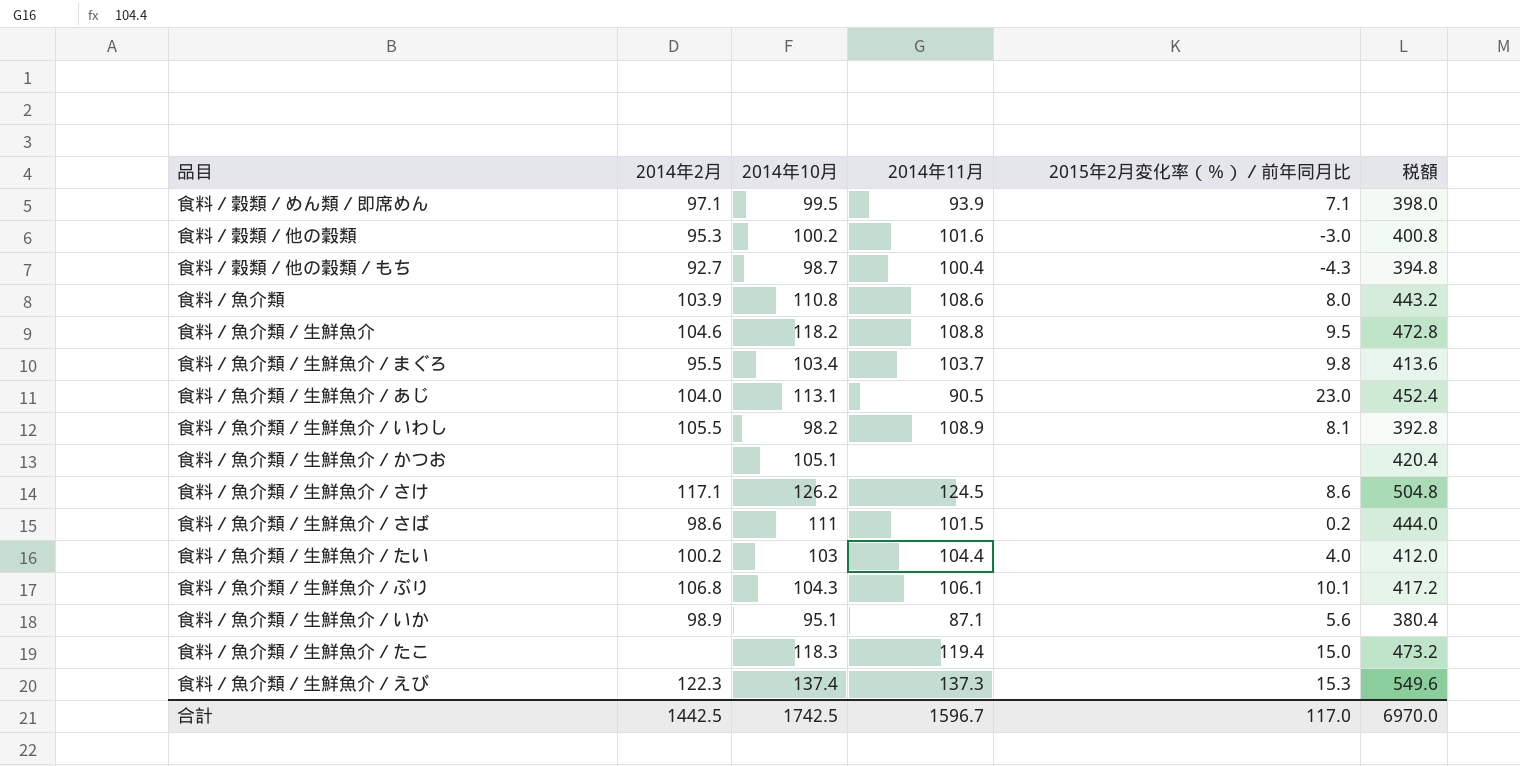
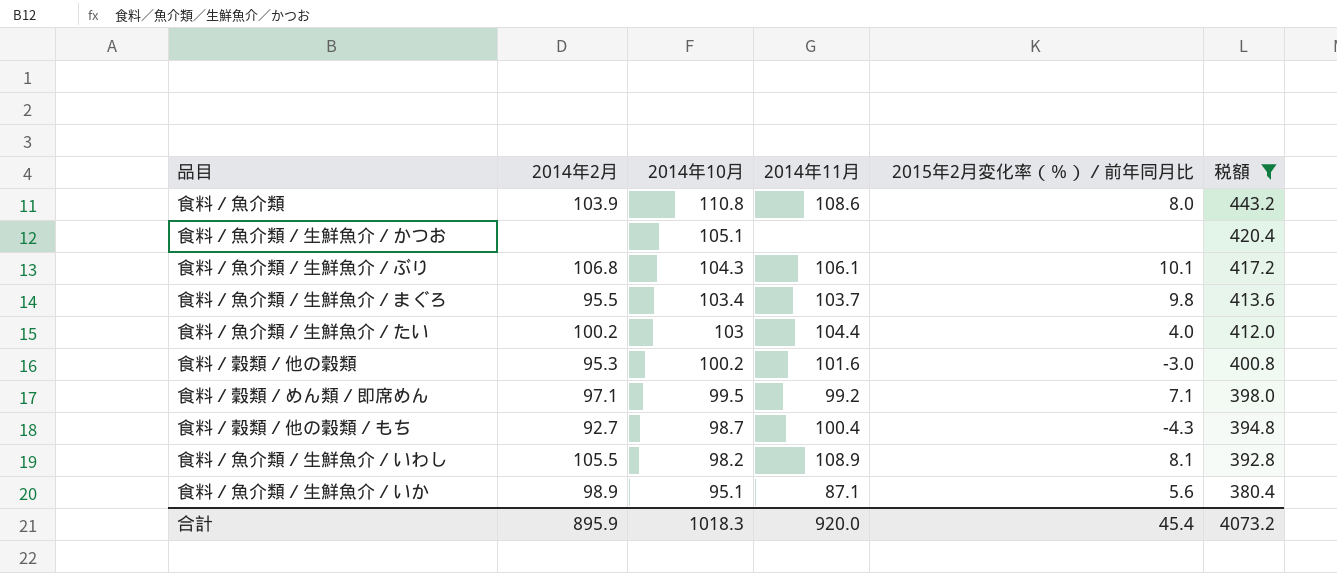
filter: none -> 税額 <= 443.2
row order: none -> 2014年10月 descending
食料／穀類／めん類／即席めん | 2014年11月: 93.9 -> 99.2
合計 | 2014年2月: 1442.5 -> 895.9
合計 | 2014年10月: 1742.5 -> 1018.3
合計 | 2014年11月: 1596.7 -> 920.0
合計 | 2015年2月変化率（％）／前年同月比: 117.0 -> 45.4
合計 | 税額: 6970.0 -> 4073.2

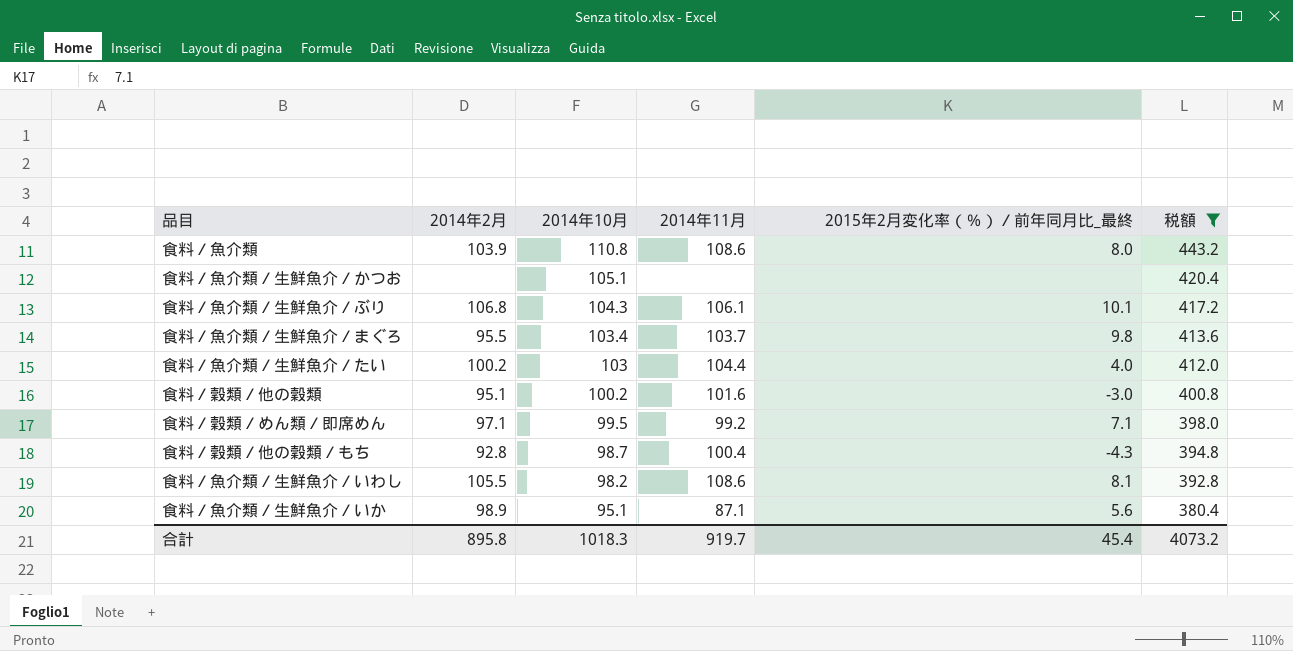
column name: 2015年2月変化率（％）／前年同月比 -> 2015年2月変化率（％）／前年同月比_最終
食料／穀類／他の穀類 | 2014年2月: 95.3 -> 95.1
食料／穀類／他の穀類／もち | 2014年2月: 92.7 -> 92.8
食料／魚介類／生鮮魚介／いわし | 2014年11月: 108.9 -> 108.6
合計 | 2014年2月: 895.9 -> 895.8
合計 | 2014年11月: 920.0 -> 919.7

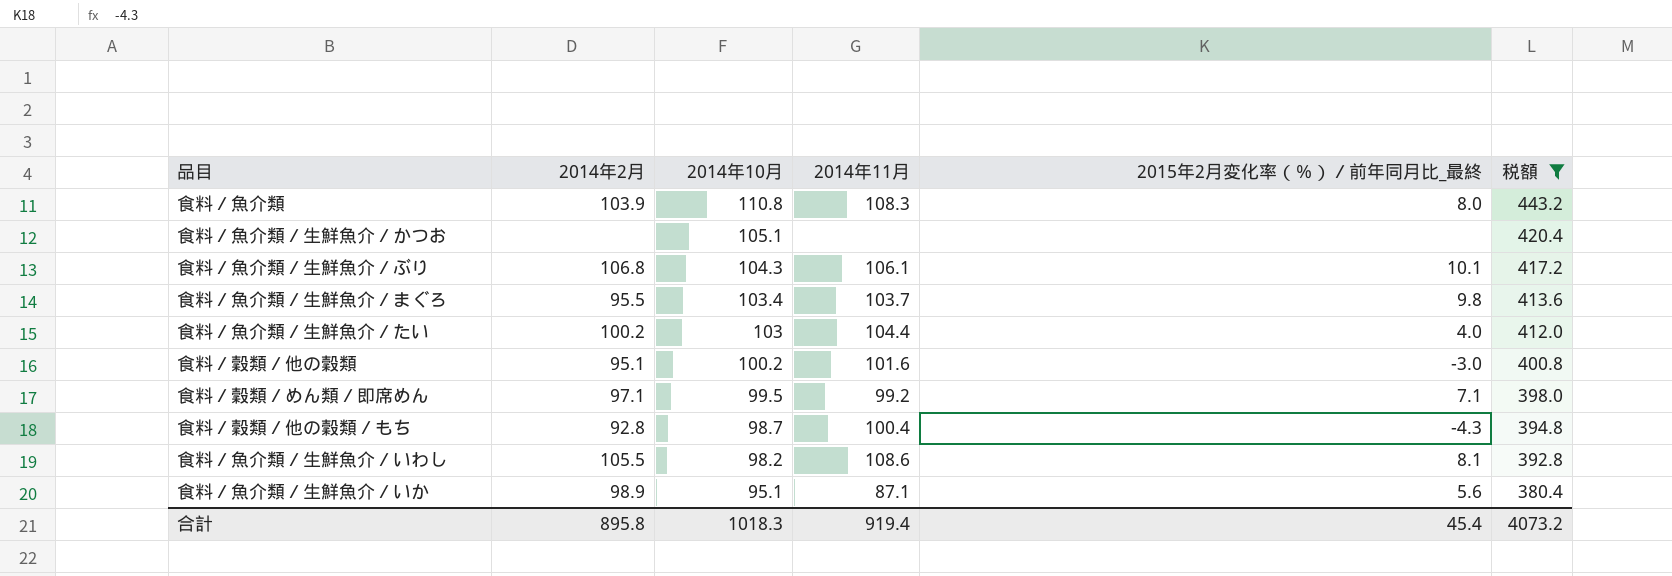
食料／魚介類 | 2014年11月: 108.6 -> 108.3
合計 | 2014年11月: 919.7 -> 919.4

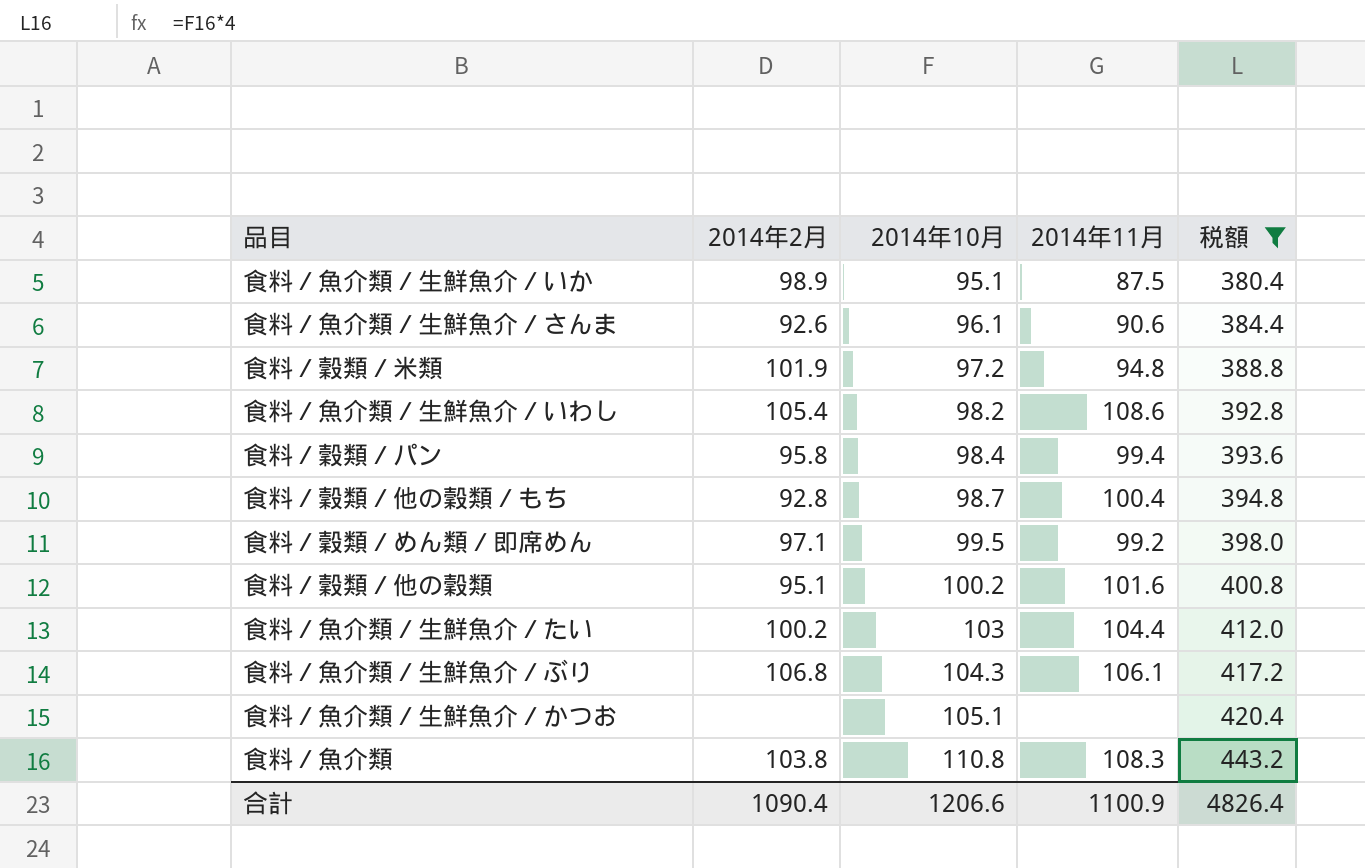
row order: 2014年10月 descending -> 2014年10月 ascending
column 2015年2月変化率（％）／前年同月比_最終 | position: 5 -> none
row 食料／魚介類／生鮮魚介／まぐろ: 95.5 | 103.4 | 103.7 | 9.8 | 413.6 -> none
食料／魚介類／生鮮魚介／いか | 2014年11月: 87.1 -> 87.5
row 食料／魚介類／生鮮魚介／さんま: none -> 92.6 | 96.1 | 90.6 | 384.4
row 食料／穀類／米類: none -> 101.9 | 97.2 | 94.8 | 388.8
食料／魚介類／生鮮魚介／いわし | 2014年2月: 105.5 -> 105.4
row 食料／穀類／パン: none -> 95.8 | 98.4 | 99.4 | 393.6
食料／魚介類 | 2014年2月: 103.9 -> 103.8
合計 | 2014年2月: 895.8 -> 1090.4
合計 | 2014年10月: 1018.3 -> 1206.6
合計 | 2014年11月: 919.4 -> 1100.9
合計 | 税額: 4073.2 -> 4826.4

